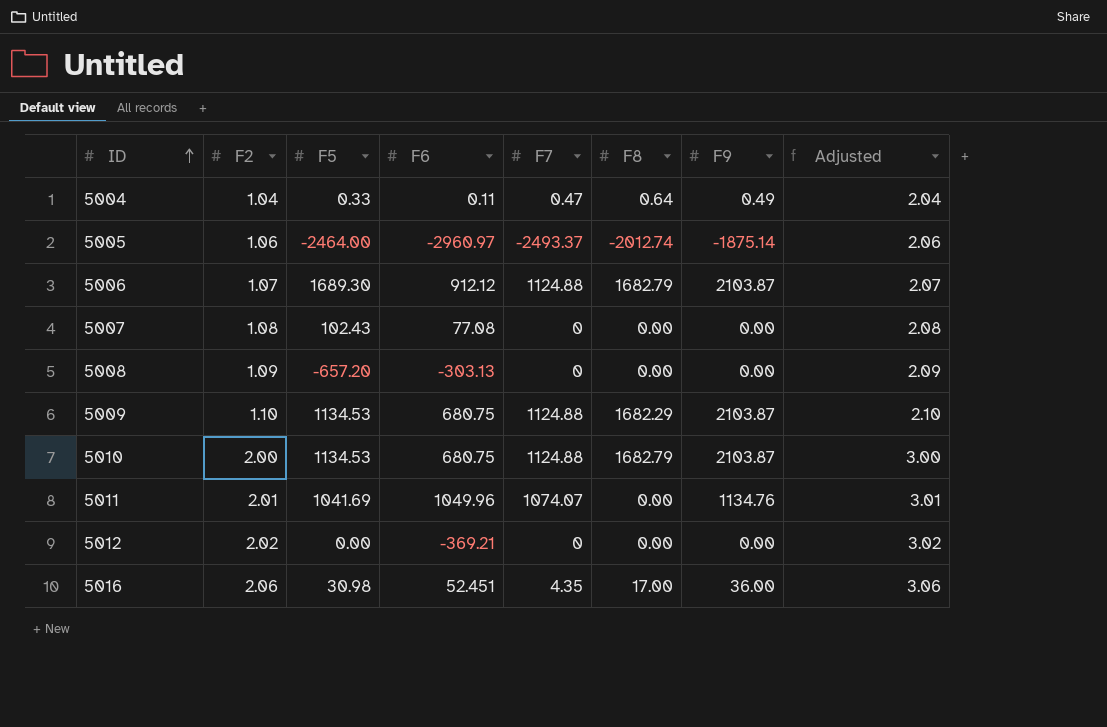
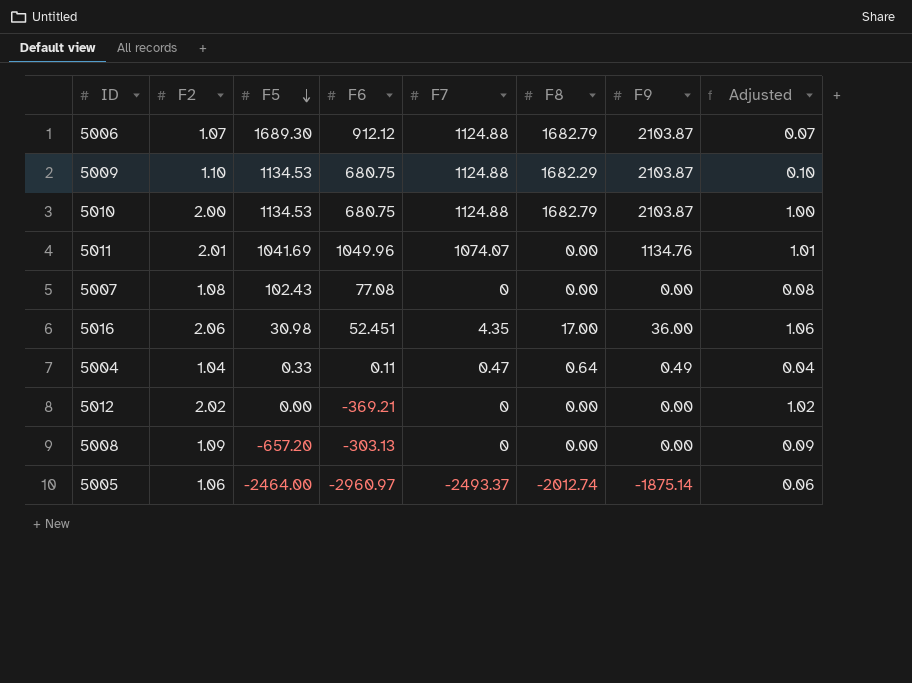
row order: ID ascending -> F5 descending
column Adjusted | formula: [F2] + 1 -> [F2] - 1

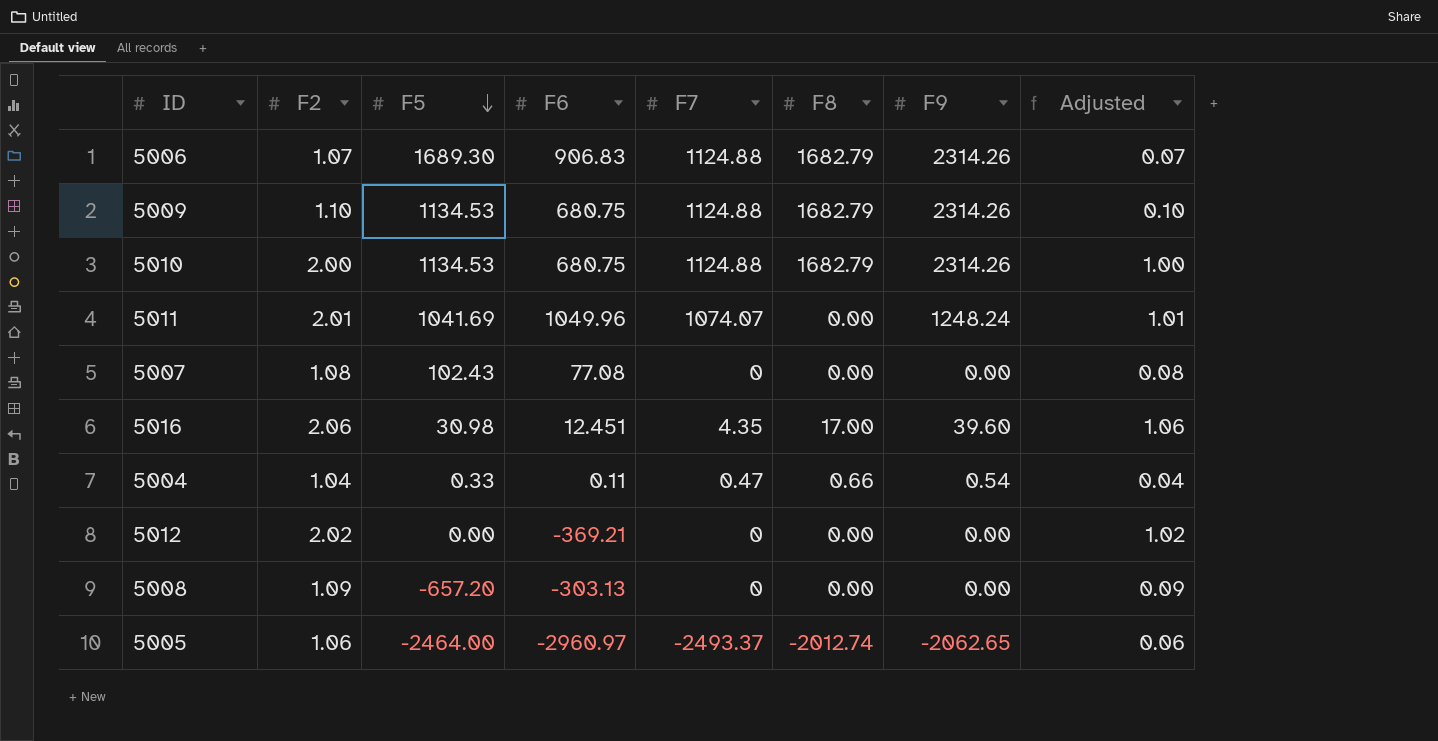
5006 | F6: 912.12 -> 906.83
5006 | F9: 2103.87 -> 2314.26
5009 | F8: 1682.29 -> 1682.79
5009 | F9: 2103.87 -> 2314.26
5010 | F9: 2103.87 -> 2314.26
5011 | F9: 1134.76 -> 1248.24
5016 | F6: 52.451 -> 12.451
5016 | F9: 36.00 -> 39.60
5004 | F8: 0.64 -> 0.66
5004 | F9: 0.49 -> 0.54
5005 | F9: -1875.14 -> -2062.65

